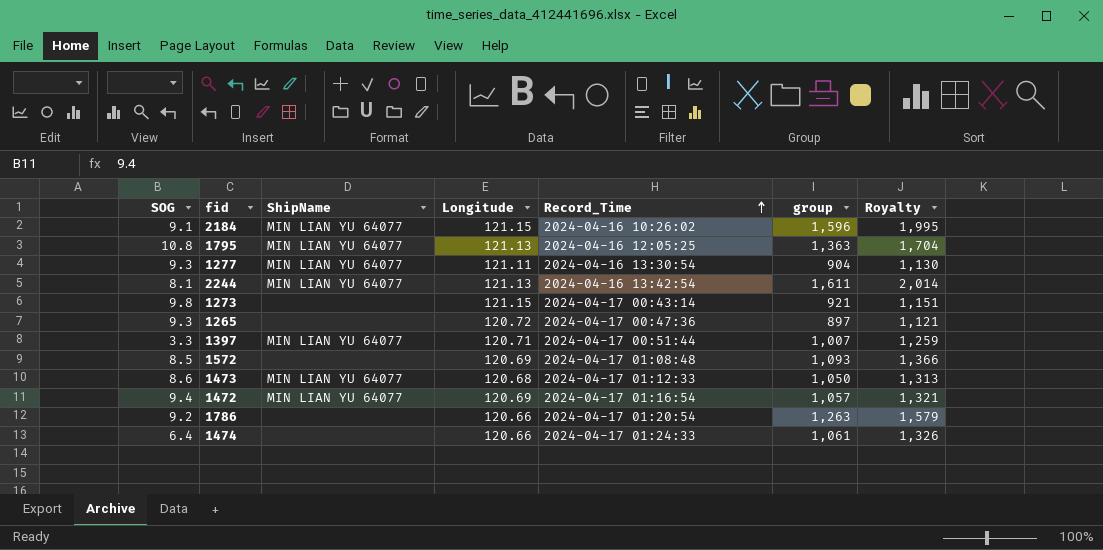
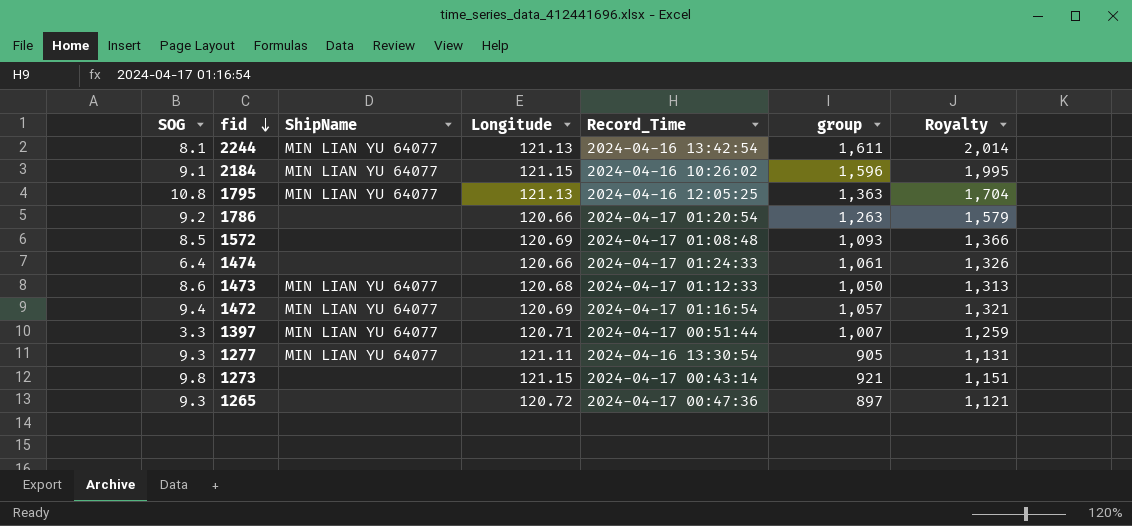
row order: Record_Time ascending -> fid descending
1277 | group: 904 -> 905
1277 | Royalty: 1,130 -> 1,131

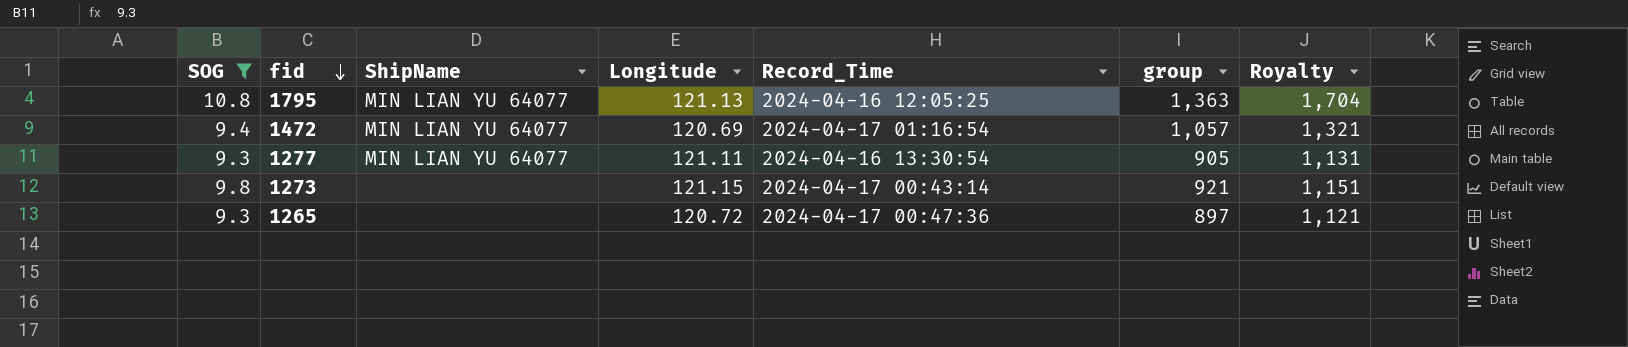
filter: none -> SOG >= 9.3

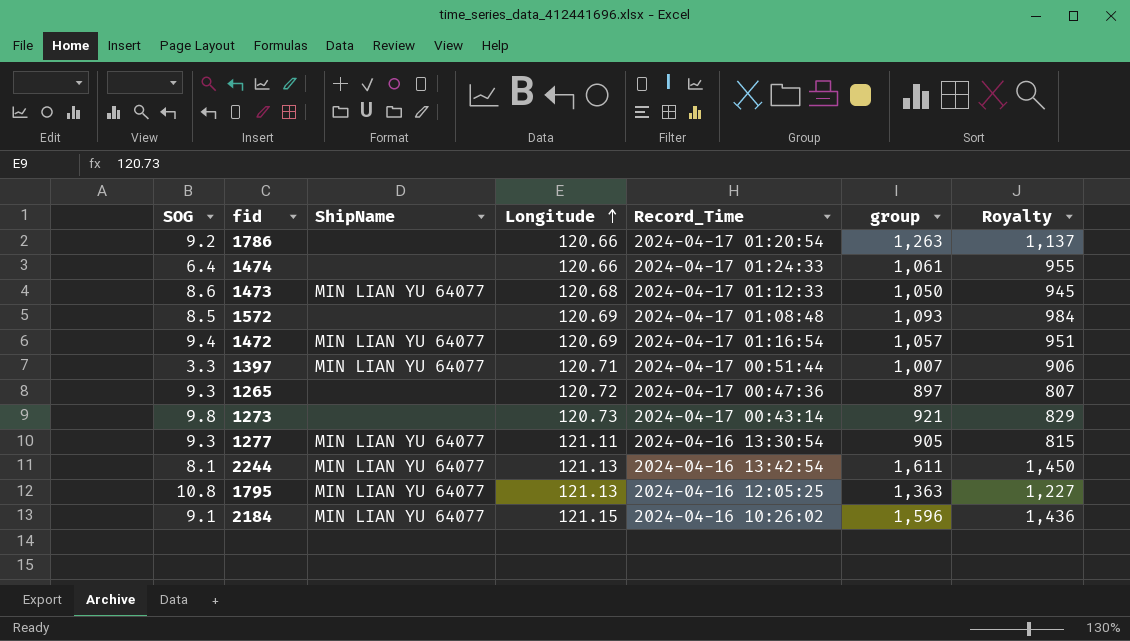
filter: SOG >= 9.3 -> none
row order: fid descending -> Longitude ascending
column Royalty | formula: [group] * 1.25 -> [group] * 0.9
1273 | Longitude: 121.15 -> 120.73

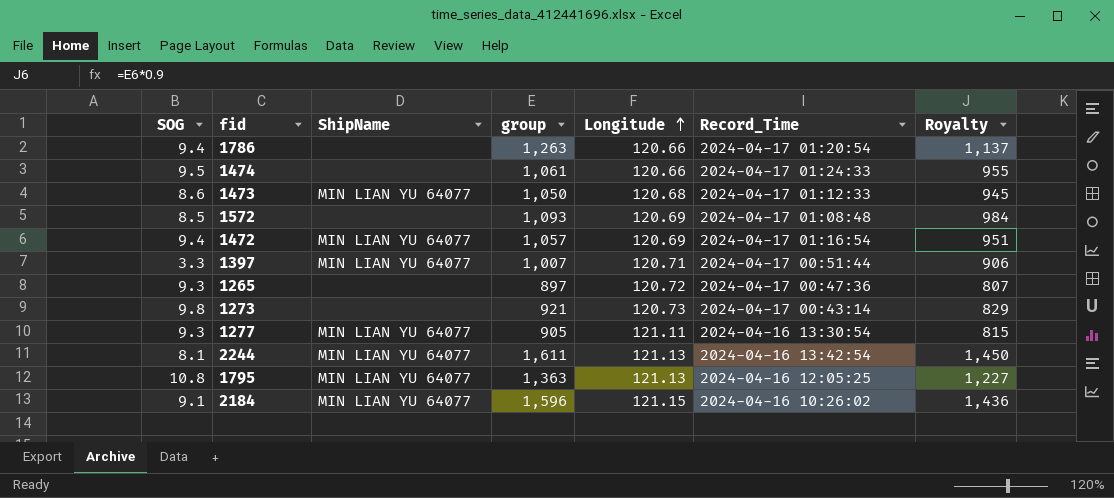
column group | position: 6 -> 4
1786 | SOG: 9.2 -> 9.4
1474 | SOG: 6.4 -> 9.5

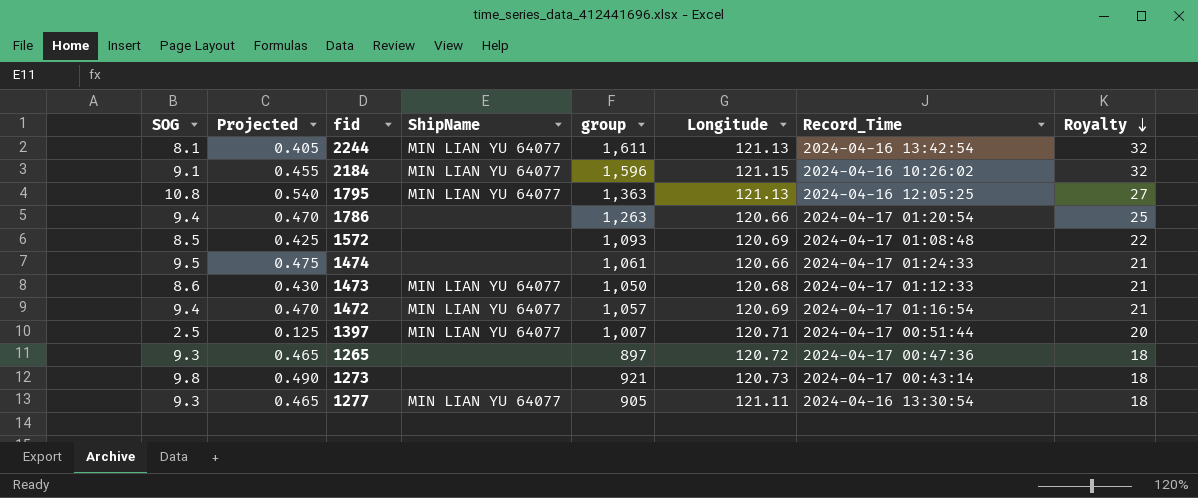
row order: Longitude ascending -> Royalty descending
column Projected | formula: none -> [SOG] * 0.05
column Royalty | formula: [group] * 0.9 -> [group] * 0.02
1397 | SOG: 3.3 -> 2.5

